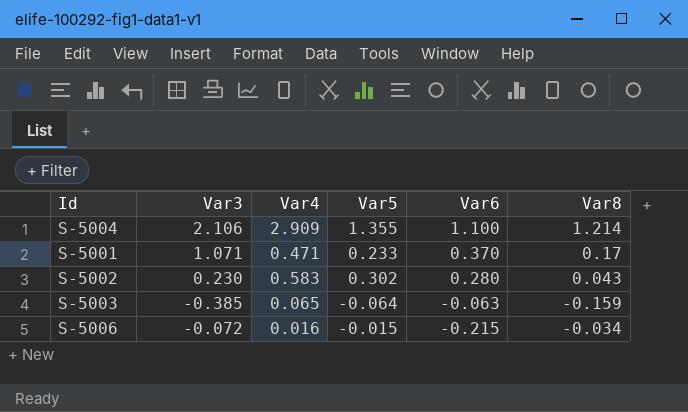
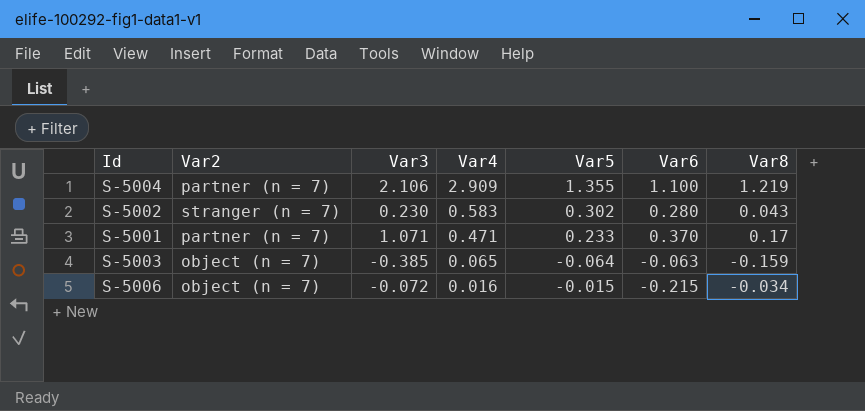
row order: Var6 descending -> Var4 descending
column Var2 | position: none -> 2
S-5004 | Var8: 1.214 -> 1.219

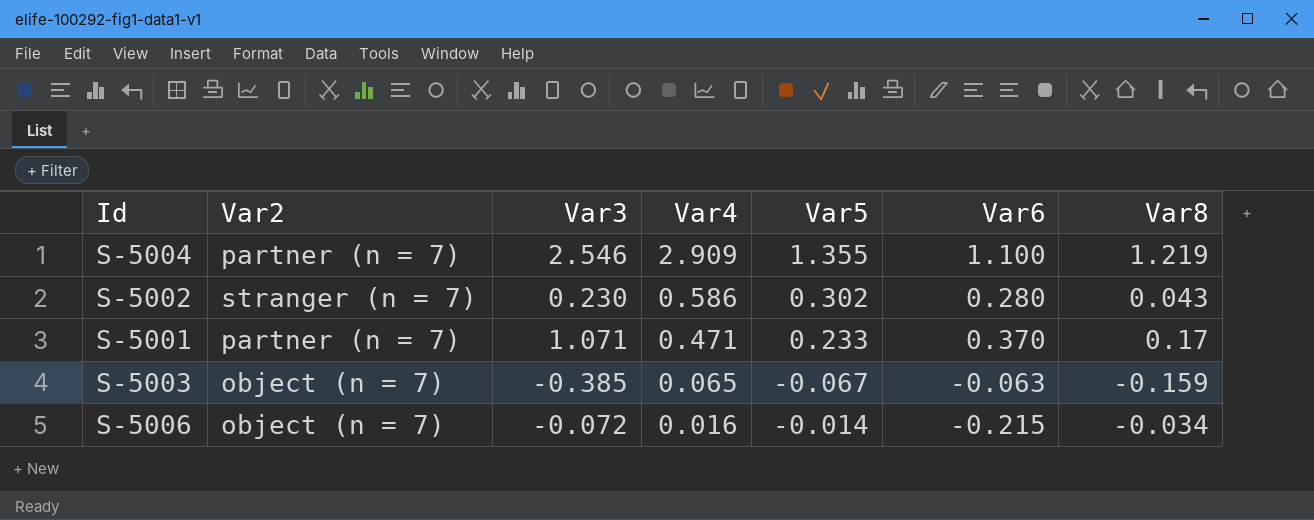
S-5004 | Var3: 2.106 -> 2.546
S-5002 | Var4: 0.583 -> 0.586
S-5003 | Var5: -0.064 -> -0.067
S-5006 | Var5: -0.015 -> -0.014

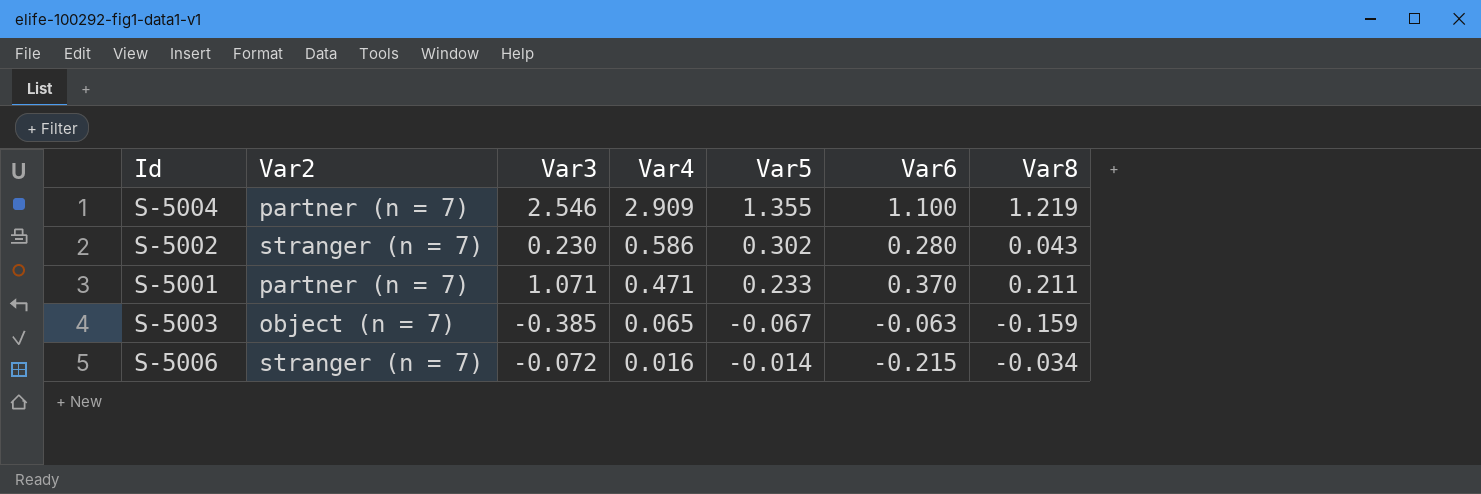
S-5001 | Var8: 0.17 -> 0.211
S-5006 | Var2: object (n = 7) -> stranger (n = 7)

